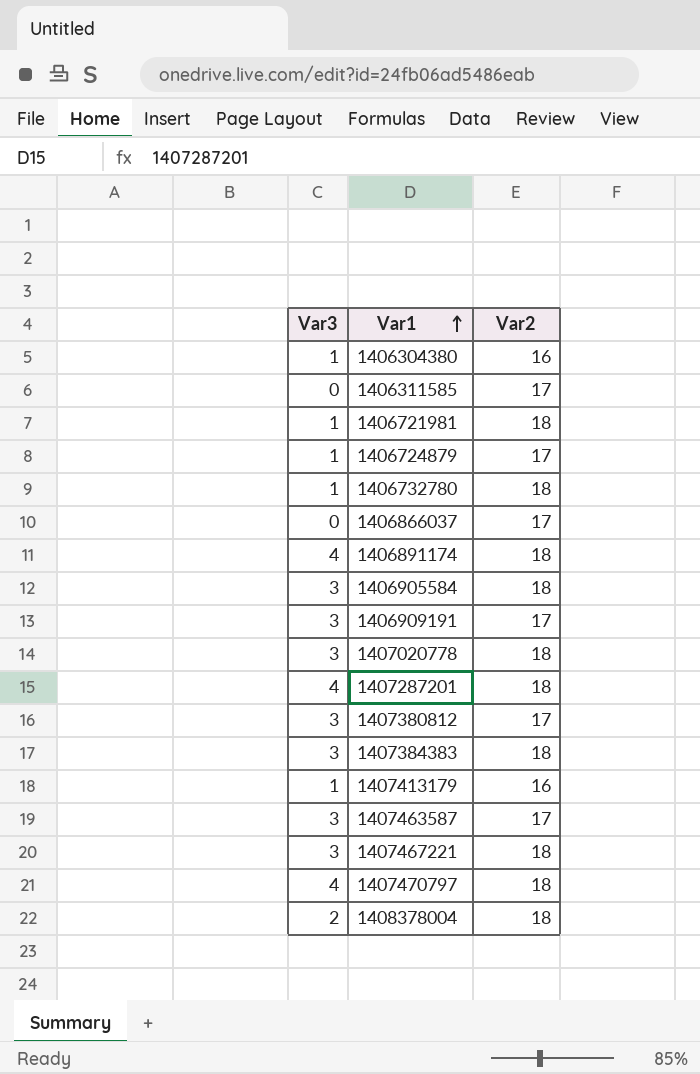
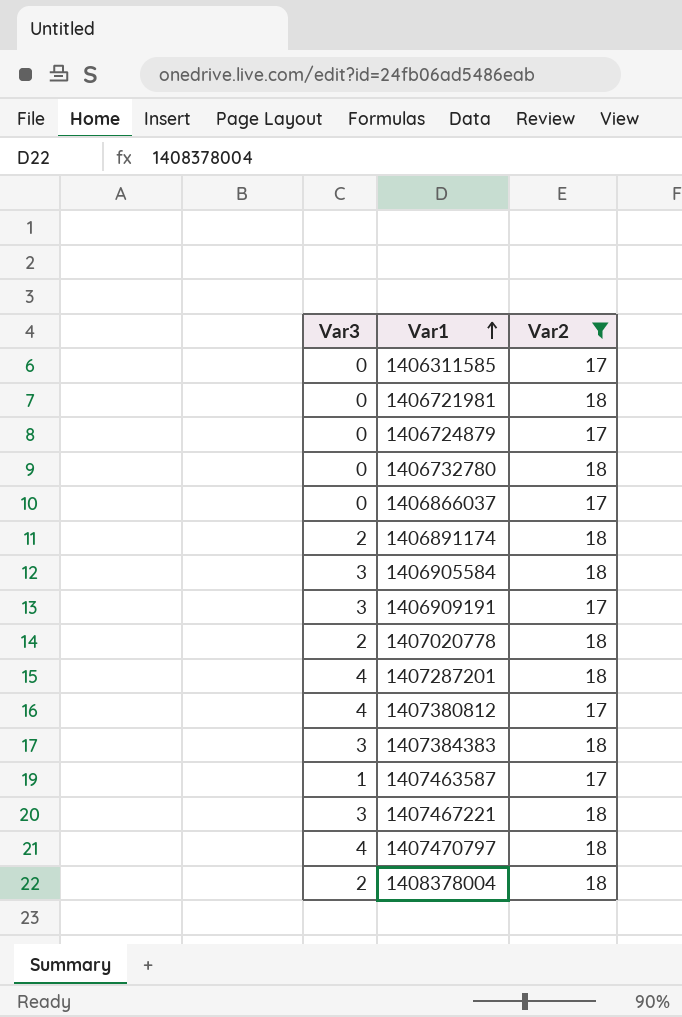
filter: none -> Var2 != 16
1406721981 | Var3: 1 -> 0
1406724879 | Var3: 1 -> 0
1406732780 | Var3: 1 -> 0
1406891174 | Var3: 4 -> 2
1407020778 | Var3: 3 -> 2
1407380812 | Var3: 3 -> 4
1407463587 | Var3: 3 -> 1

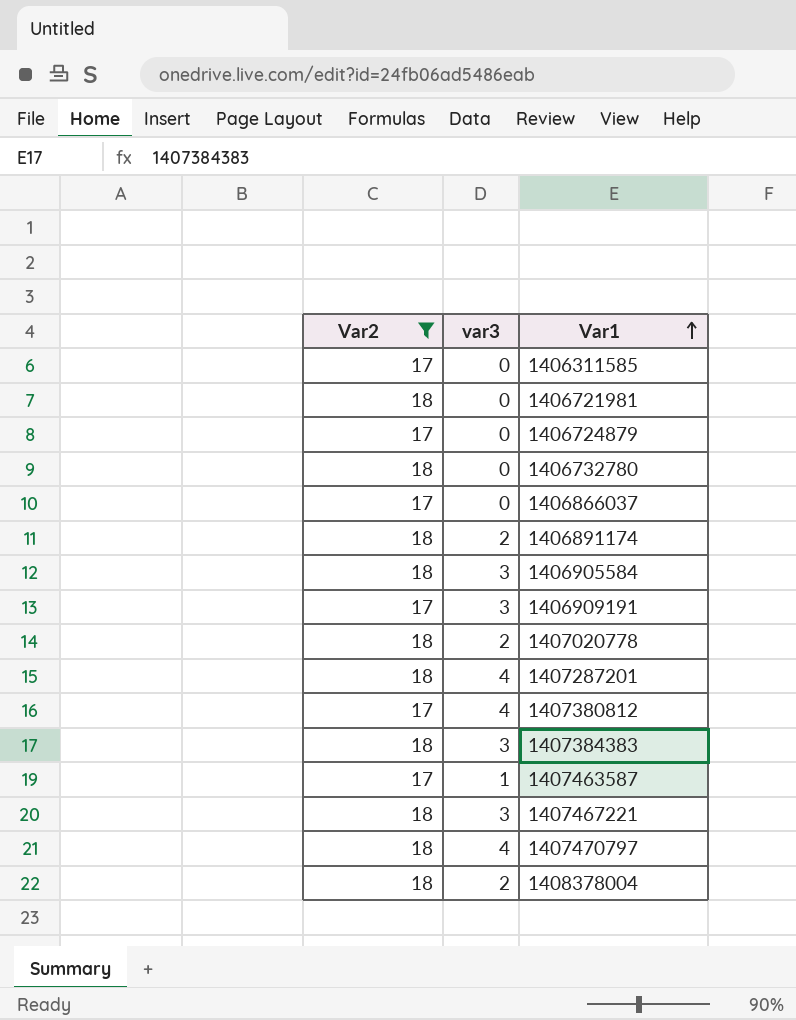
column Var2 | position: 3 -> 1
column name: Var3 -> var3

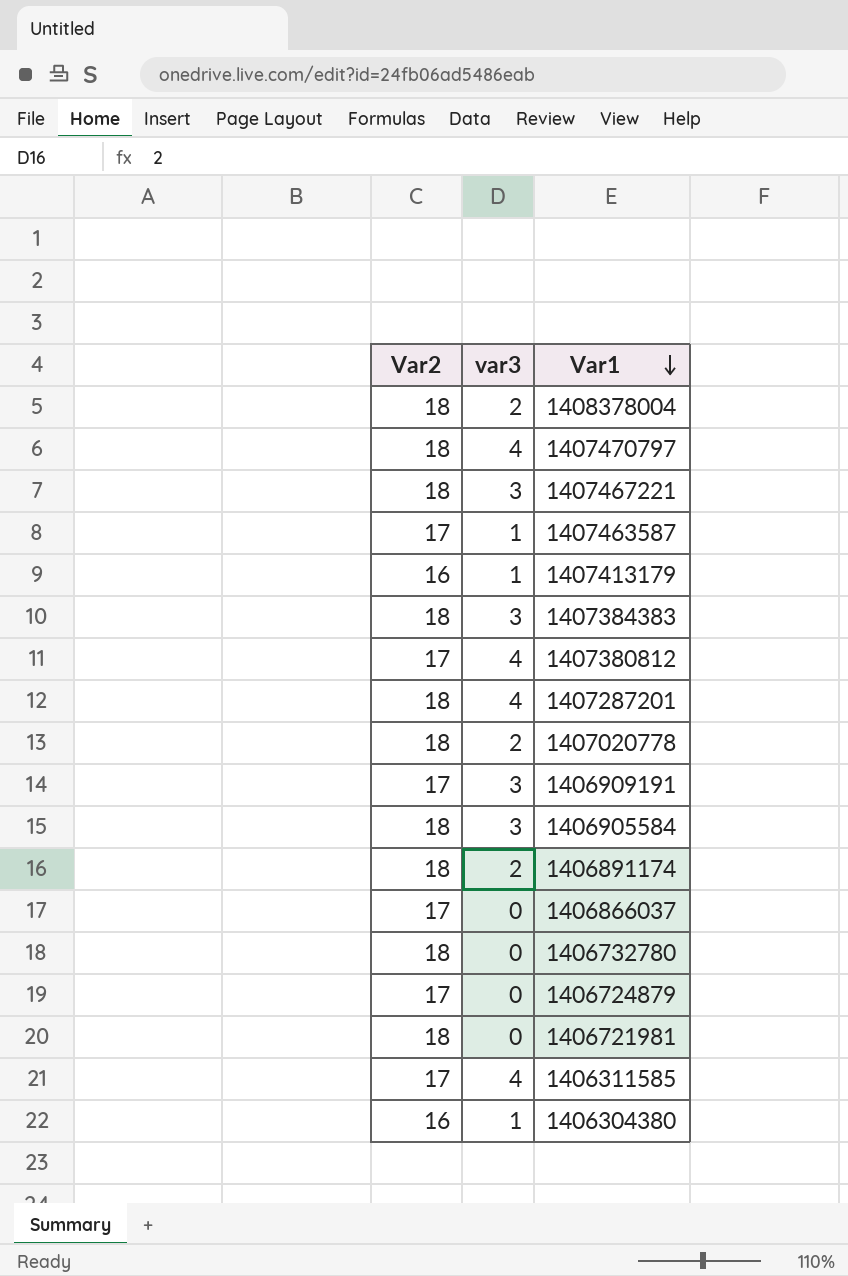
filter: Var2 != 16 -> none
row order: Var1 ascending -> Var1 descending
1406311585 | var3: 0 -> 4

